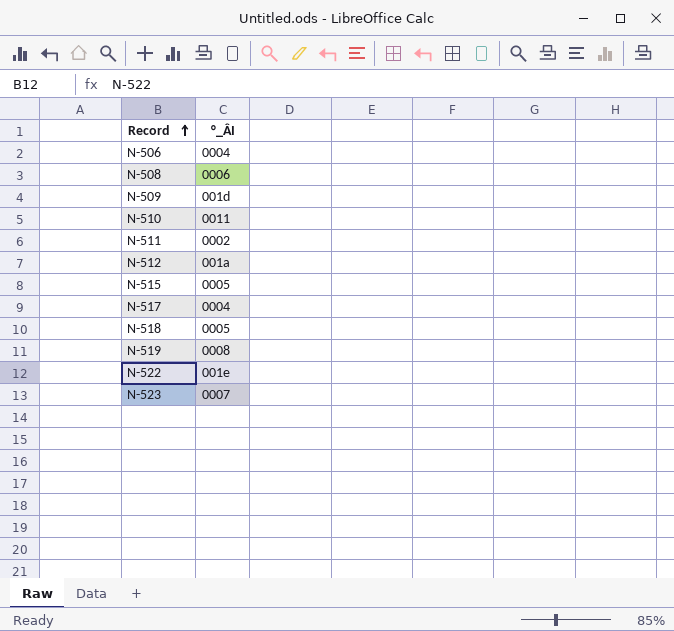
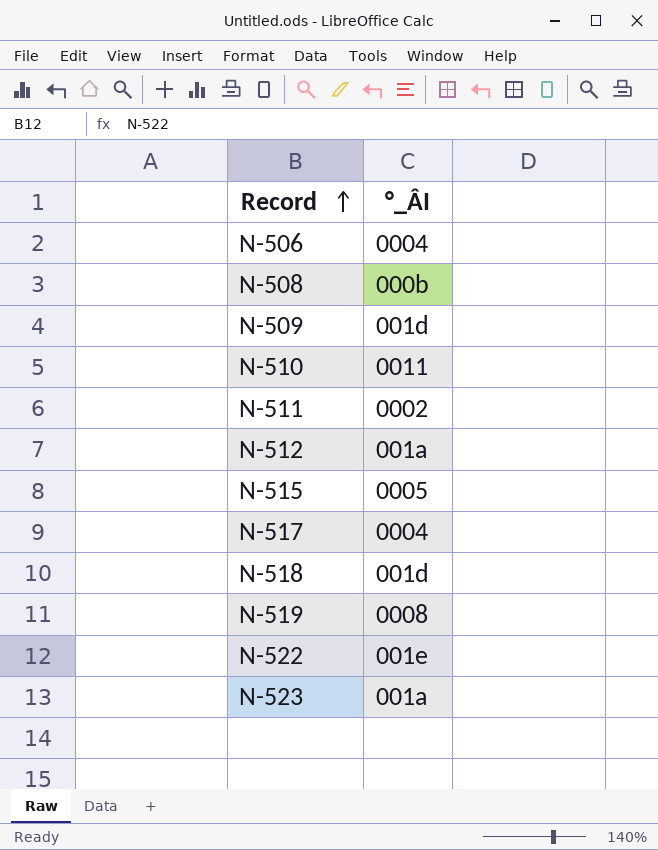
N-508 | °_ÂI: 0006 -> 000b
N-518 | °_ÂI: 0005 -> 001d
N-523 | °_ÂI: 0007 -> 001a

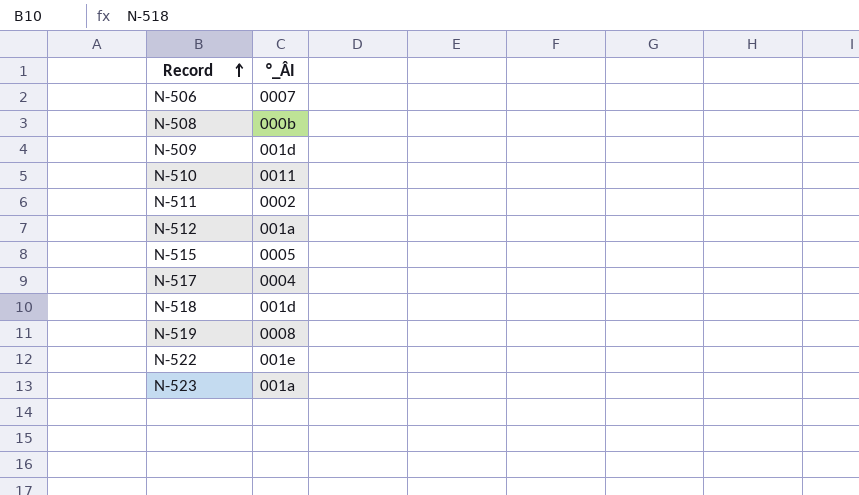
N-506 | °_ÂI: 0004 -> 0007

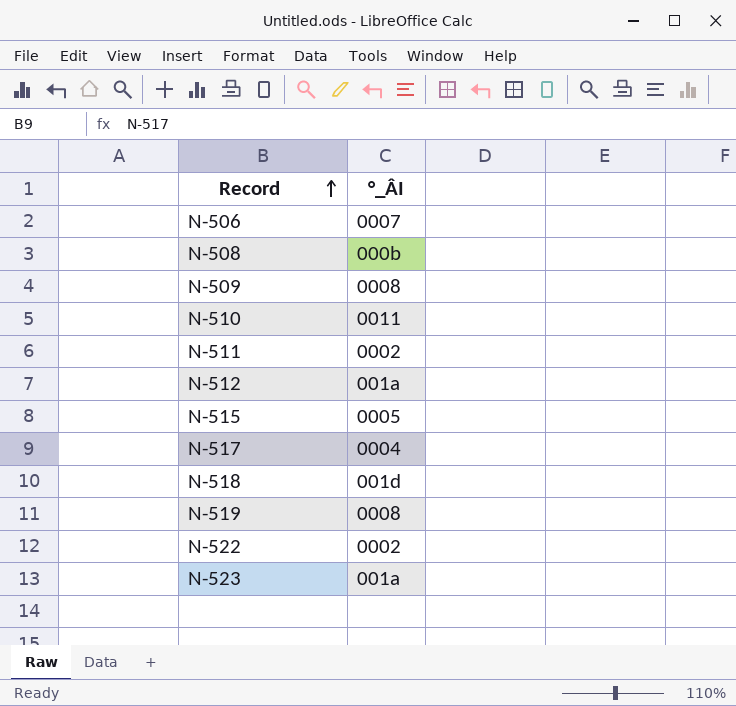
N-509 | °_ÂI: 001d -> 0008
N-522 | °_ÂI: 001e -> 0002

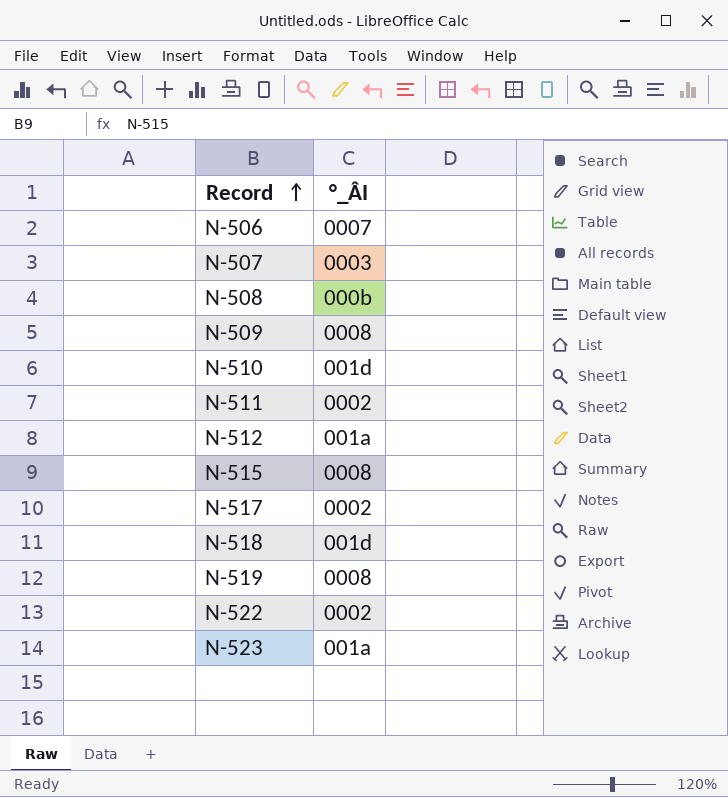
row N-507: none -> 0003
N-510 | °_ÂI: 0011 -> 001d
N-515 | °_ÂI: 0005 -> 0008
N-517 | °_ÂI: 0004 -> 0002

